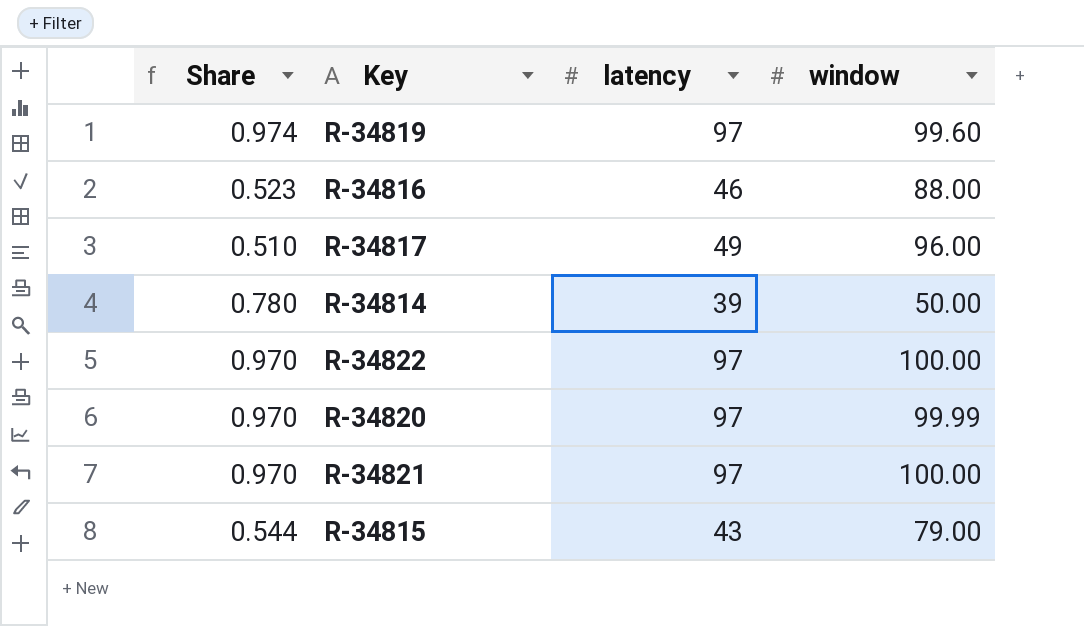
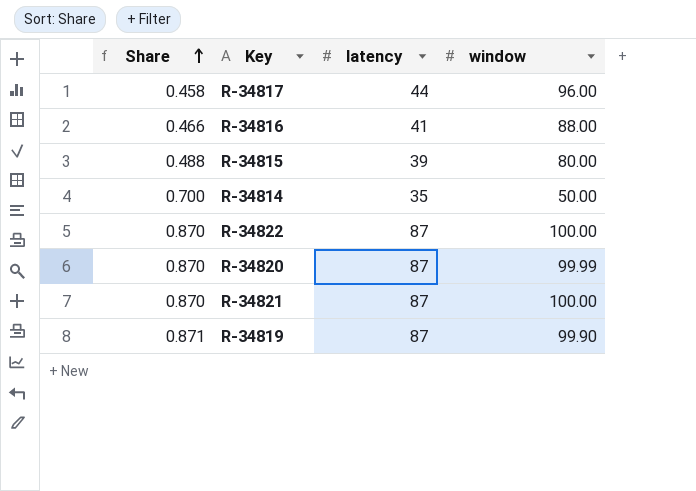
row order: none -> Share ascending
R-34817 | Share: 0.510 -> 0.458
R-34817 | latency: 49 -> 44
R-34816 | Share: 0.523 -> 0.466
R-34816 | latency: 46 -> 41
R-34815 | Share: 0.544 -> 0.488
R-34815 | latency: 43 -> 39
R-34815 | window: 79.00 -> 80.00
R-34814 | Share: 0.780 -> 0.700
R-34814 | latency: 39 -> 35
R-34822 | Share: 0.970 -> 0.870
R-34822 | latency: 97 -> 87
R-34820 | Share: 0.970 -> 0.870
R-34820 | latency: 97 -> 87
R-34821 | Share: 0.970 -> 0.870
R-34821 | latency: 97 -> 87
R-34819 | Share: 0.974 -> 0.871
R-34819 | latency: 97 -> 87
R-34819 | window: 99.60 -> 99.90

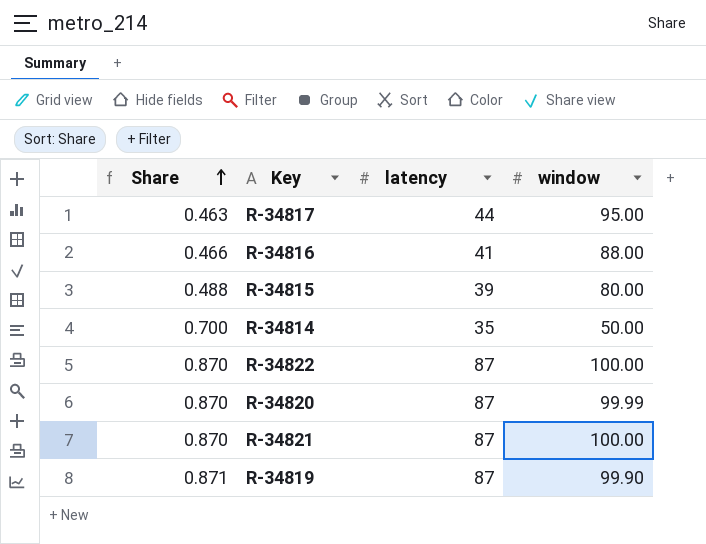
R-34817 | Share: 0.458 -> 0.463
R-34817 | window: 96.00 -> 95.00

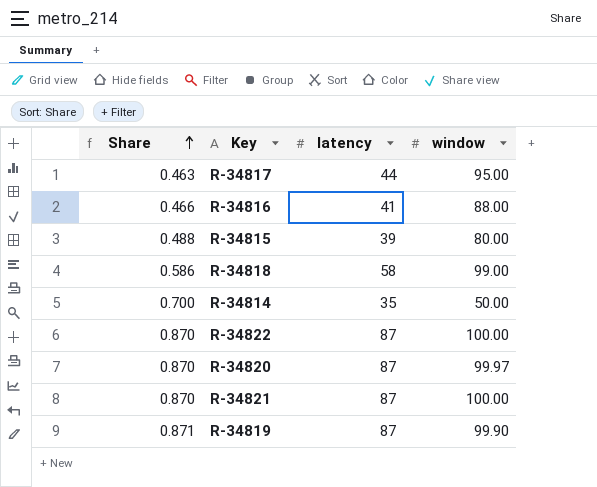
row R-34818: none -> 0.586 | 58 | 99.00
R-34820 | window: 99.99 -> 99.97

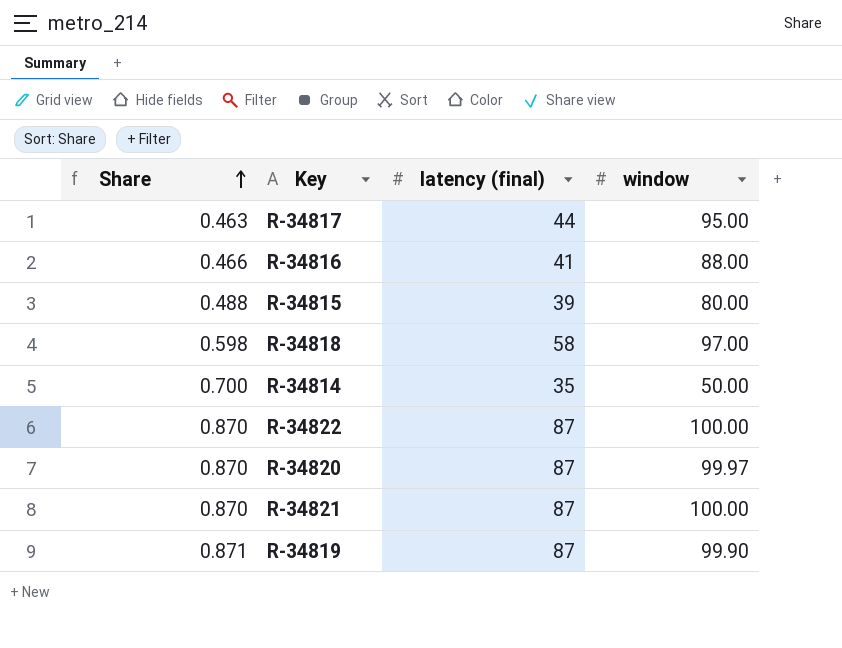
column name: latency -> latency (final)
R-34818 | Share: 0.586 -> 0.598
R-34818 | window: 99.00 -> 97.00

